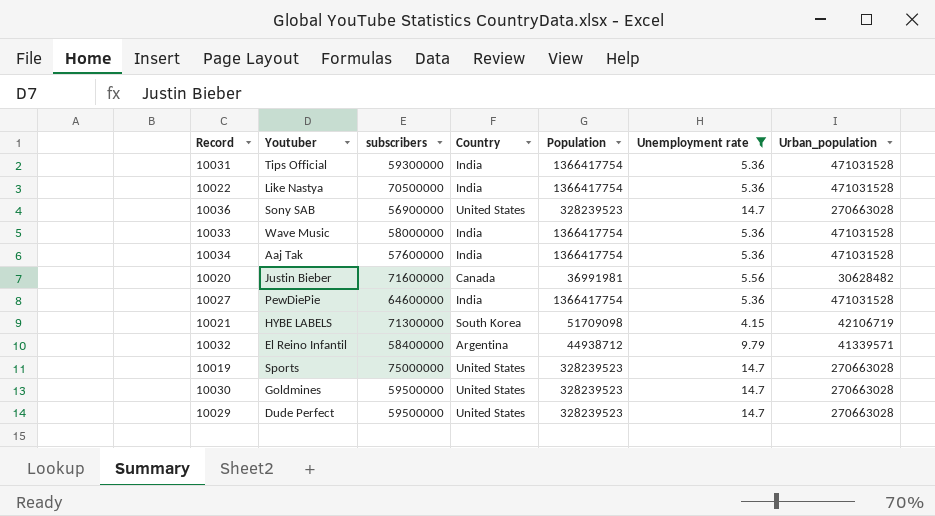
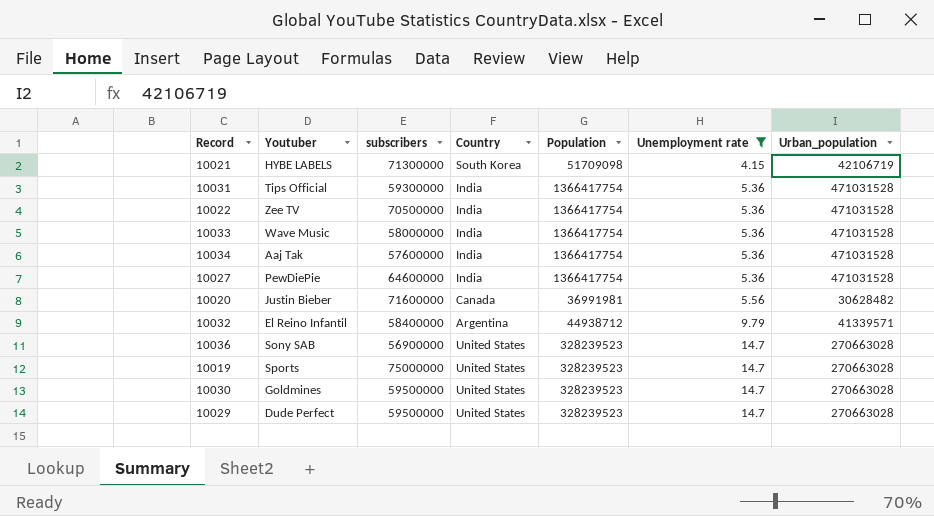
row order: none -> Unemployment rate ascending
10022 | Youtuber: Like Nastya -> Zee TV

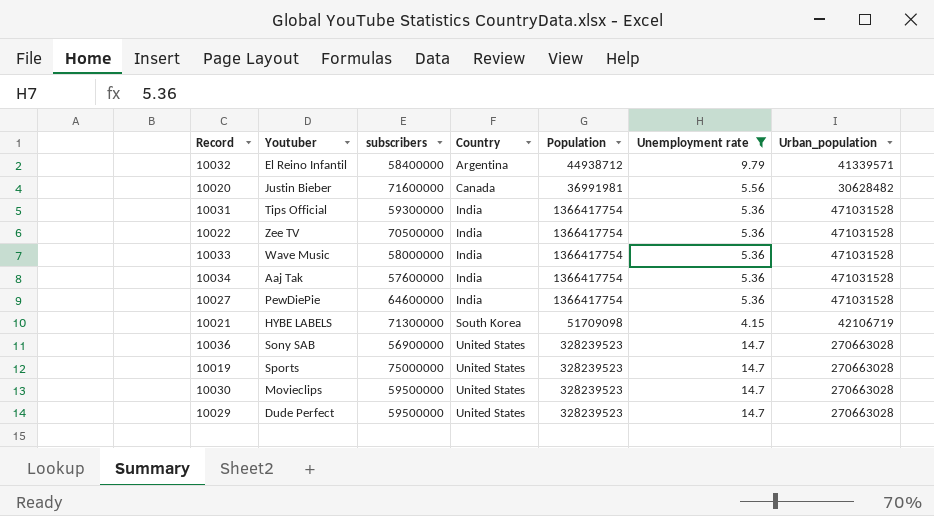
row order: Unemployment rate ascending -> Country ascending
10030 | Youtuber: Goldmines -> Movieclips

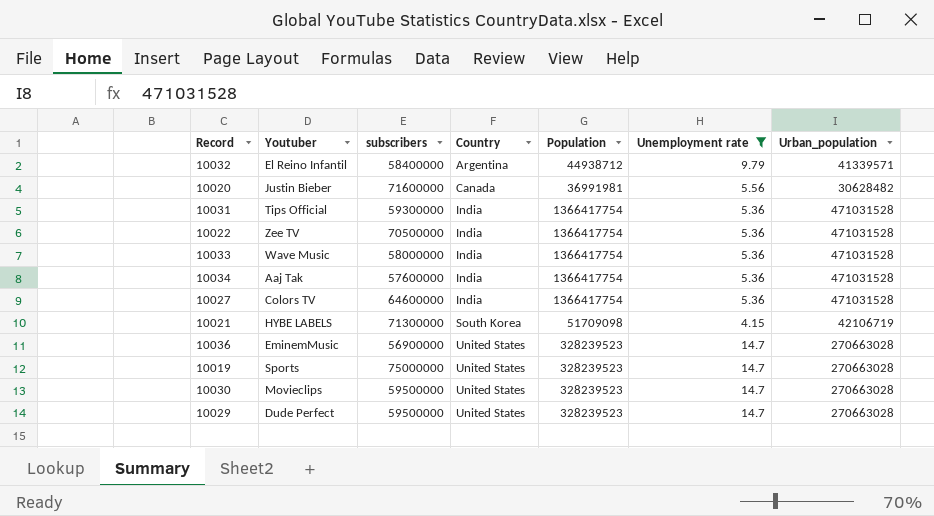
10027 | Youtuber: PewDiePie -> Colors TV
10036 | Youtuber: Sony SAB -> EminemMusic

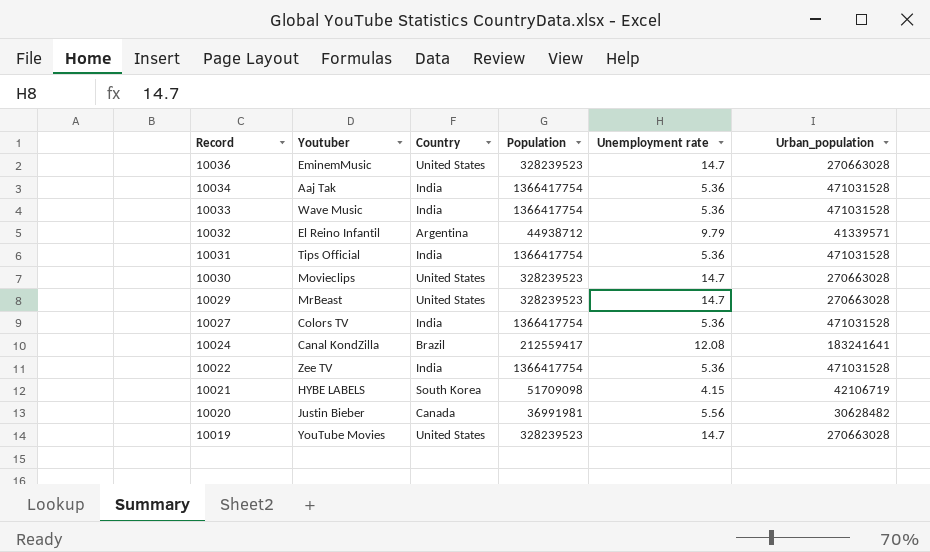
filter: Unemployment rate != 12.08 -> none
row order: Country ascending -> Record descending
column subscribers | position: 3 -> none
10029 | Youtuber: Dude Perfect -> MrBeast
10019 | Youtuber: Sports -> YouTube Movies

